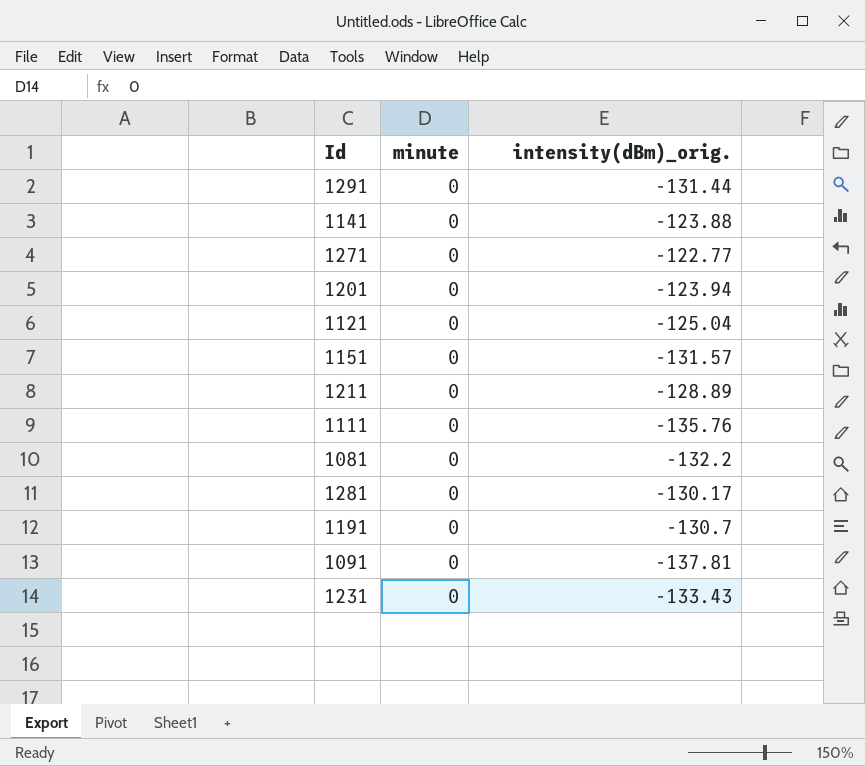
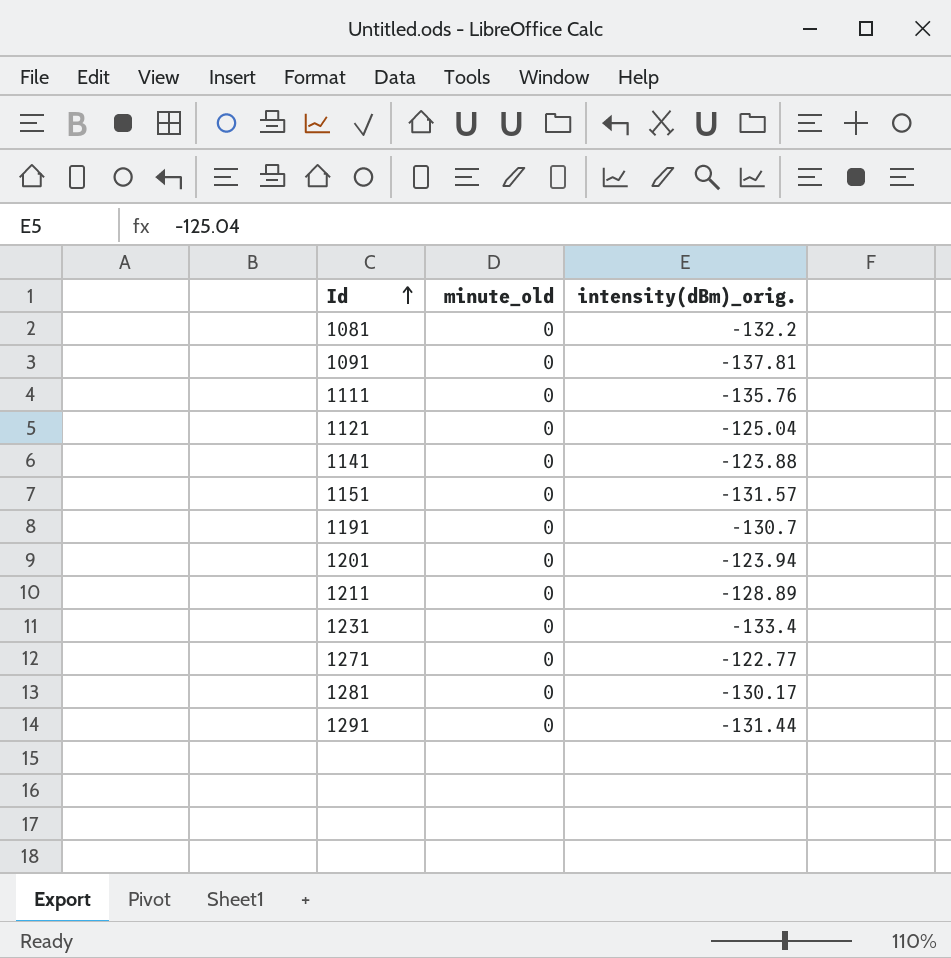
row order: none -> Id ascending
column name: minute -> minute_old
1231 | intensity(dBm)_orig.: -133.43 -> -133.4

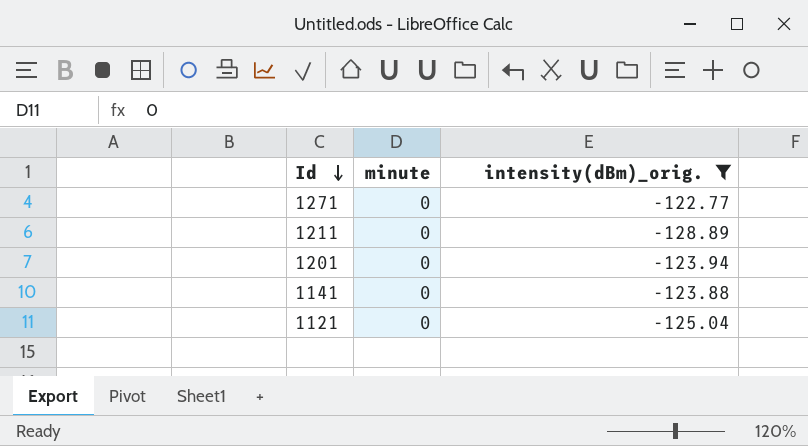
filter: none -> intensity(dBm)_orig. >= -128.89
row order: Id ascending -> Id descending
column name: minute_old -> minute

